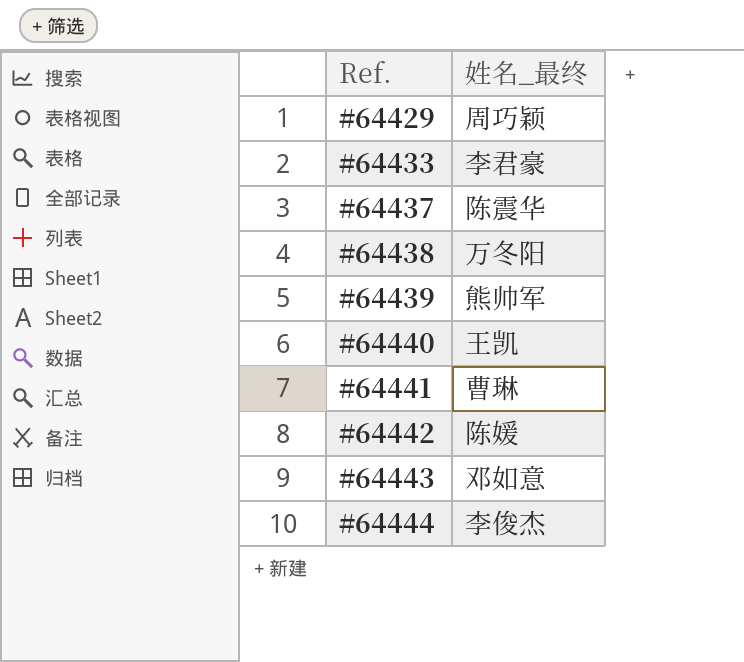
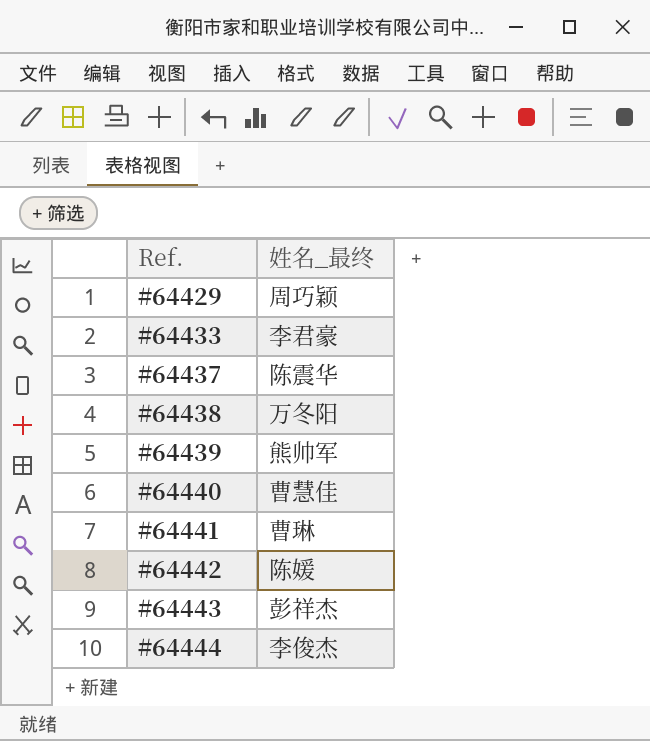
#64440 | 姓名_最终: 王凯 -> 曹慧佳
#64443 | 姓名_最终: 邓如意 -> 彭祥杰

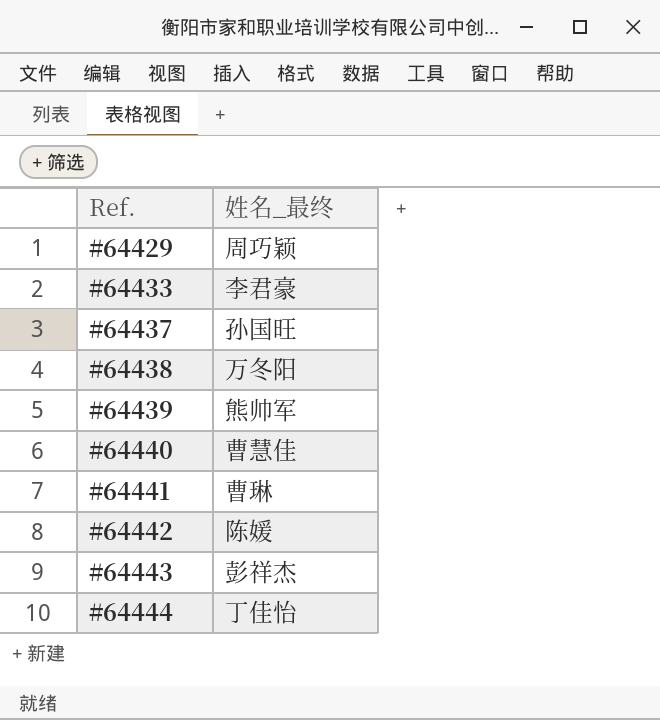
#64437 | 姓名_最终: 陈震华 -> 孙国旺
#64444 | 姓名_最终: 李俊杰 -> 丁佳怡

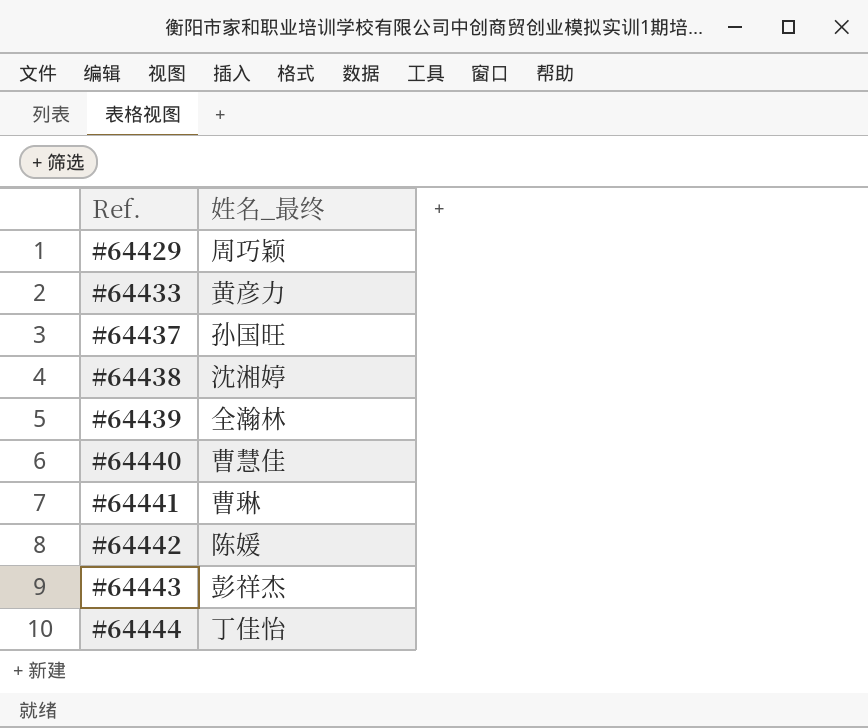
#64433 | 姓名_最终: 李君豪 -> 黄彦力
#64438 | 姓名_最终: 万冬阳 -> 沈湘婷
#64439 | 姓名_最终: 熊帅军 -> 全瀚林

